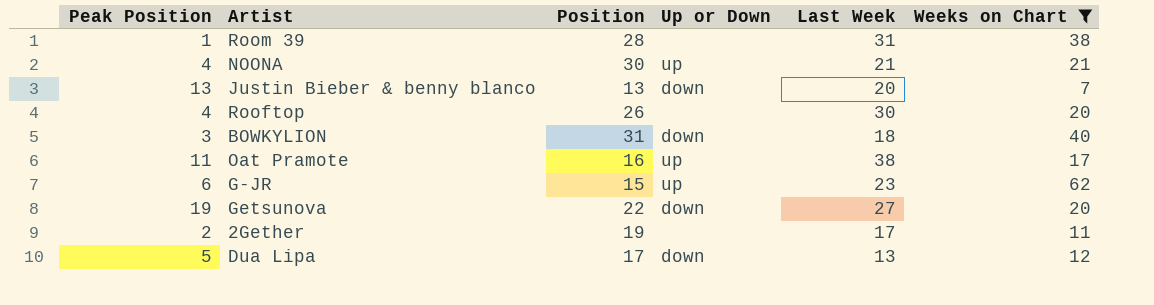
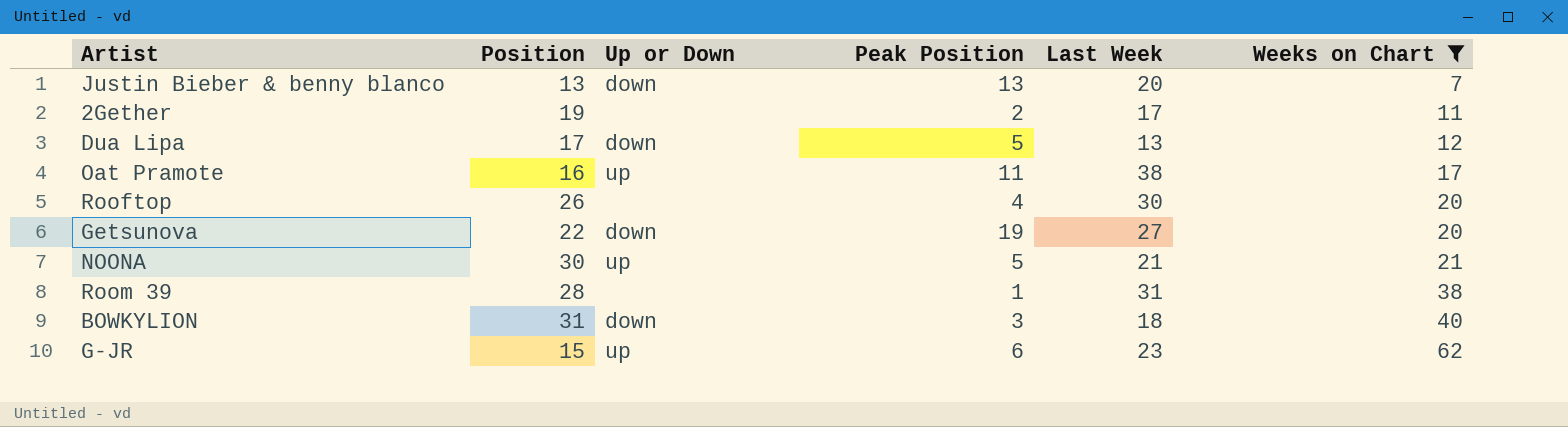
row order: none -> Weeks on Chart ascending
column Peak Position | position: 1 -> 4
NOONA | Peak Position: 4 -> 5

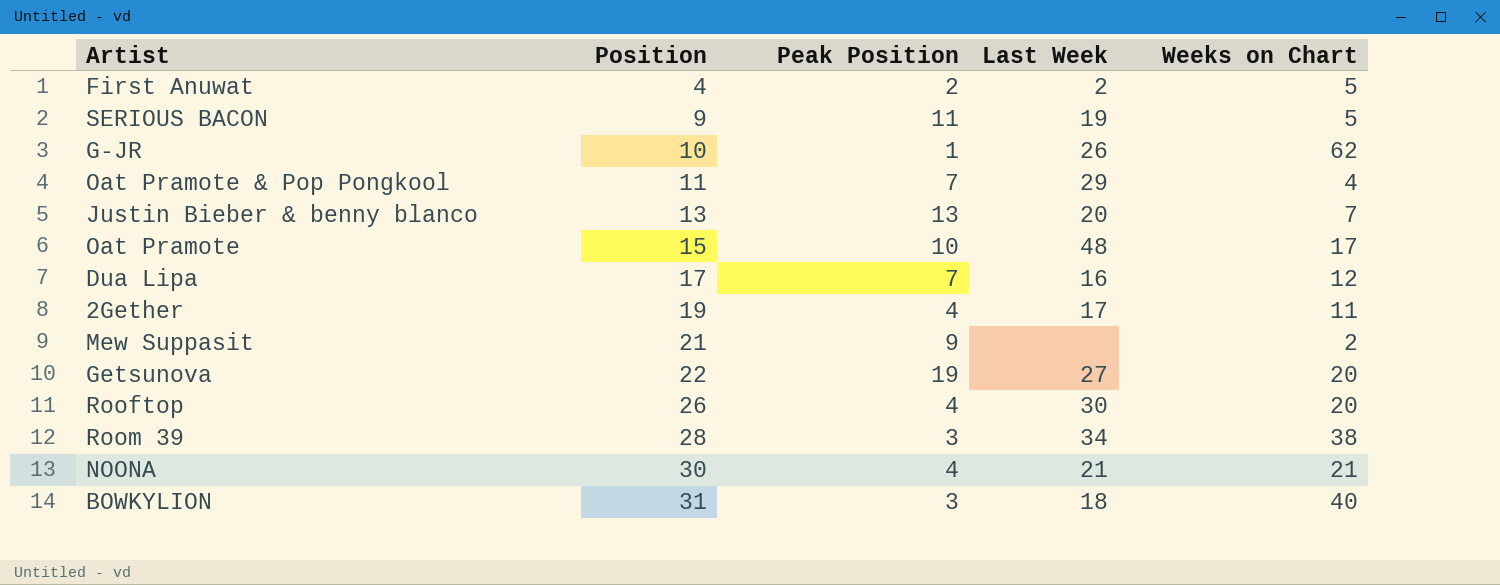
filter: Weeks on Chart >= 7 -> none
row order: Weeks on Chart ascending -> Position ascending
column Up or Down | position: 3 -> none
G-JR | Position: 15 -> 10
G-JR | Peak Position: 6 -> 1
G-JR | Last Week: 23 -> 26
Oat Pramote | Position: 16 -> 15
Oat Pramote | Peak Position: 11 -> 10
Oat Pramote | Last Week: 38 -> 48
Dua Lipa | Peak Position: 5 -> 7
Dua Lipa | Last Week: 13 -> 16
2Gether | Peak Position: 2 -> 4
Room 39 | Peak Position: 1 -> 3
Room 39 | Last Week: 31 -> 34
NOONA | Peak Position: 5 -> 4

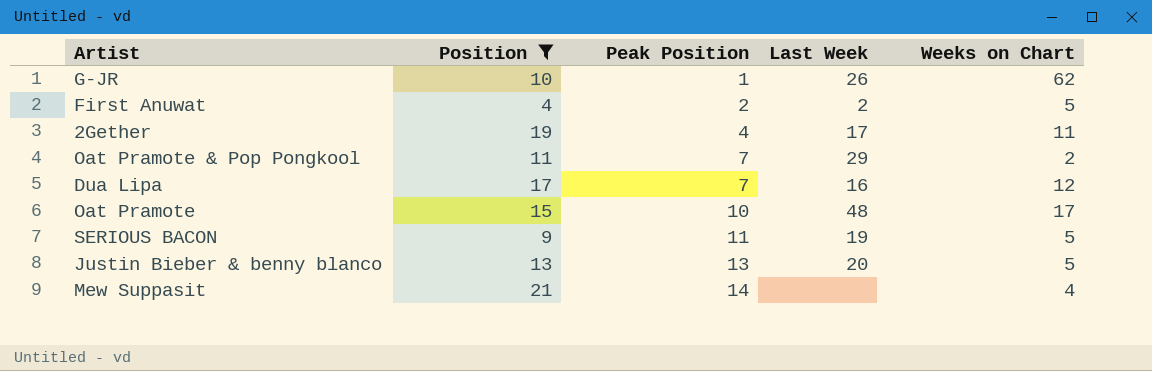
filter: none -> Position <= 21
row order: Position ascending -> Peak Position ascending
Oat Pramote & Pop Pongkool | Weeks on Chart: 4 -> 2
Justin Bieber & benny blanco | Weeks on Chart: 7 -> 5
Mew Suppasit | Peak Position: 9 -> 14
Mew Suppasit | Weeks on Chart: 2 -> 4

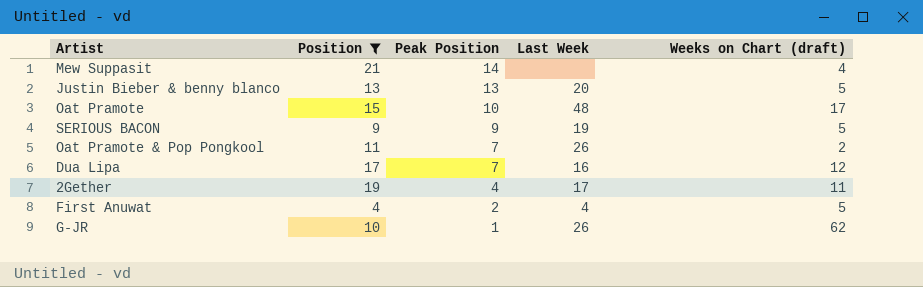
row order: Peak Position ascending -> Peak Position descending
column name: Weeks on Chart -> Weeks on Chart (draft)
SERIOUS BACON | Peak Position: 11 -> 9
Oat Pramote & Pop Pongkool | Last Week: 29 -> 26
First Anuwat | Last Week: 2 -> 4

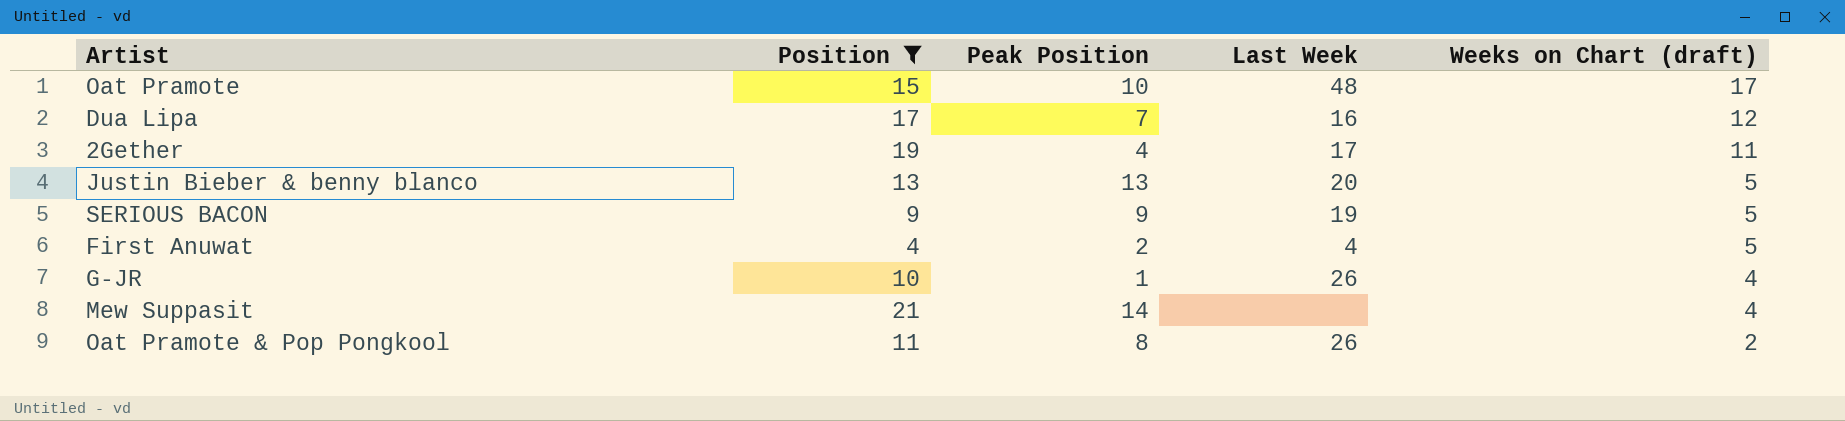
row order: Peak Position descending -> Weeks on Chart (draft) descending
G-JR | Weeks on Chart (draft): 62 -> 4
Oat Pramote & Pop Pongkool | Peak Position: 7 -> 8

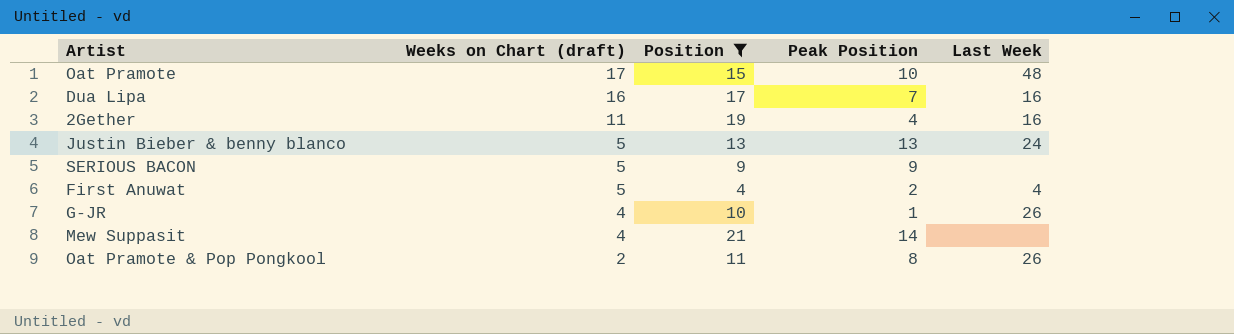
column Weeks on Chart (draft) | position: 5 -> 2
Dua Lipa | Weeks on Chart (draft): 12 -> 16
2Gether | Last Week: 17 -> 16
Justin Bieber & benny blanco | Last Week: 20 -> 24
SERIOUS BACON | Last Week: 19 -> none

